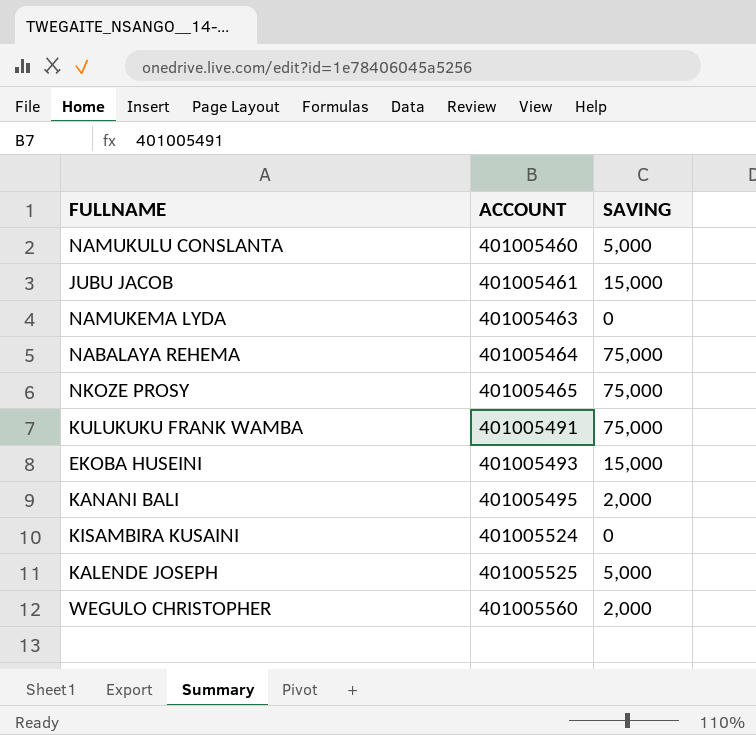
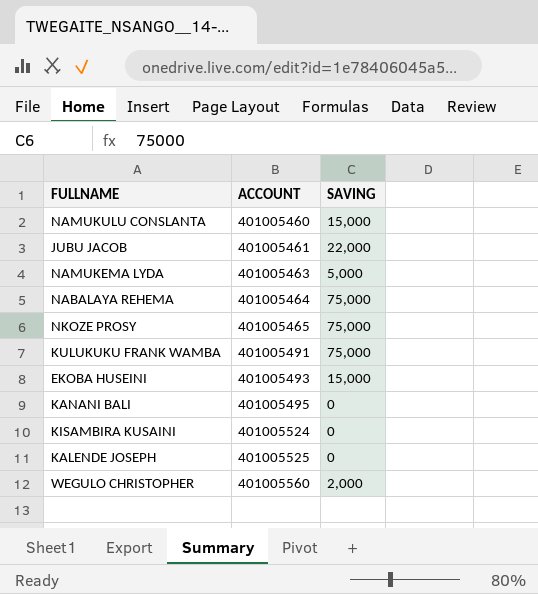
NAMUKULU CONSLANTA | SAVING: 5,000 -> 15,000
JUBU JACOB | SAVING: 15,000 -> 22,000
NAMUKEMA LYDA | SAVING: 0 -> 5,000
KANANI BALI | SAVING: 2,000 -> 0
KALENDE JOSEPH | SAVING: 5,000 -> 0

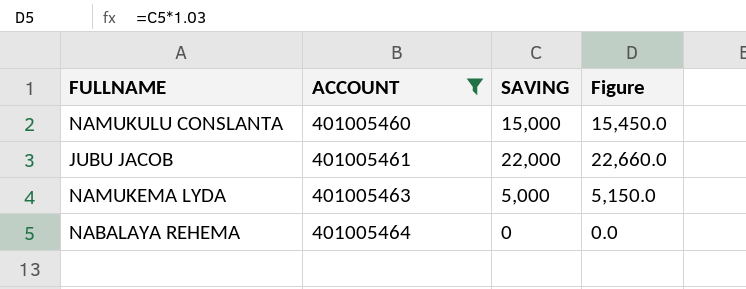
filter: none -> ACCOUNT <= 401005464
column Figure | formula: none -> [SAVING] * 1.03
NABALAYA REHEMA | SAVING: 75,000 -> 0

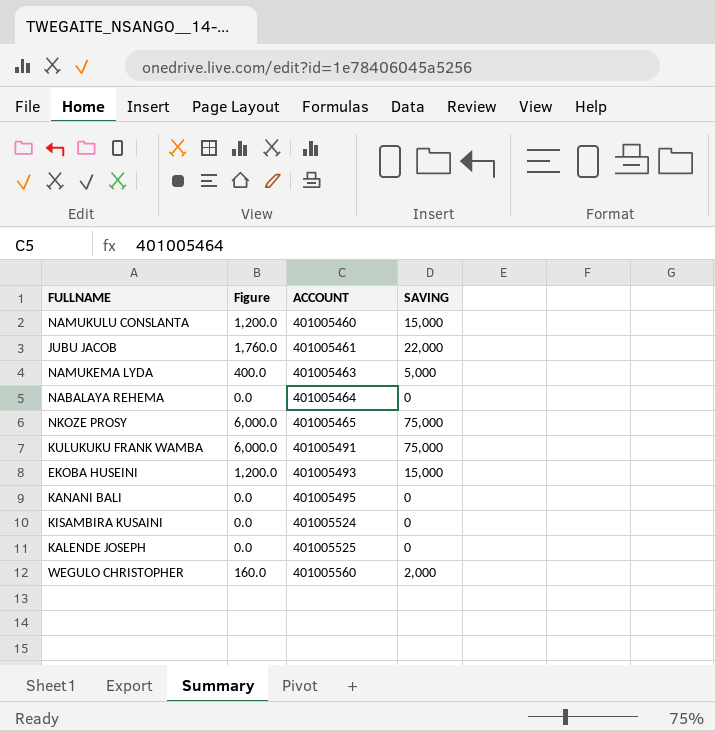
filter: ACCOUNT <= 401005464 -> none
column Figure | formula: [SAVING] * 1.03 -> [SAVING] * 0.08
column Figure | position: 4 -> 2

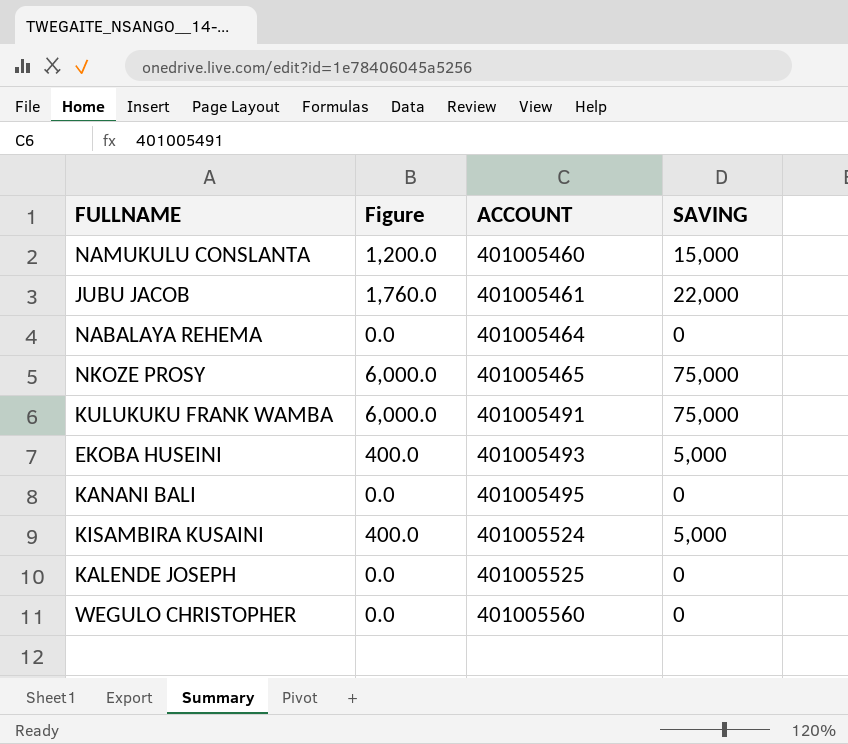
row NAMUKEMA LYDA: 400.0 | 401005463 | 5,000 -> none
EKOBA HUSEINI | Figure: 1,200.0 -> 400.0
EKOBA HUSEINI | SAVING: 15,000 -> 5,000
KISAMBIRA KUSAINI | Figure: 0.0 -> 400.0
KISAMBIRA KUSAINI | SAVING: 0 -> 5,000
WEGULO CHRISTOPHER | Figure: 160.0 -> 0.0
WEGULO CHRISTOPHER | SAVING: 2,000 -> 0

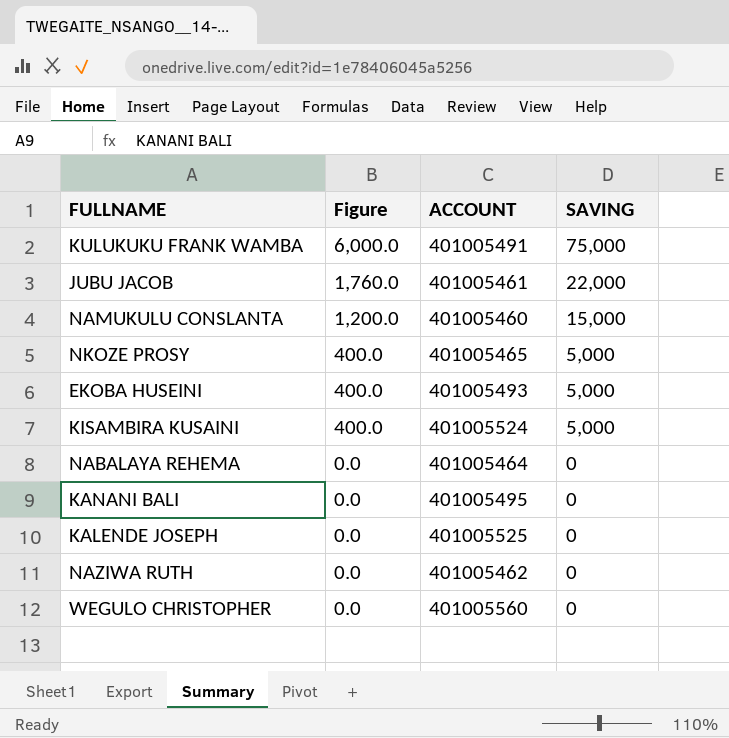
row order: ACCOUNT ascending -> Figure descending
NKOZE PROSY | Figure: 6,000.0 -> 400.0
NKOZE PROSY | SAVING: 75,000 -> 5,000
row NAZIWA RUTH: none -> 0.0 | 401005462 | 0

